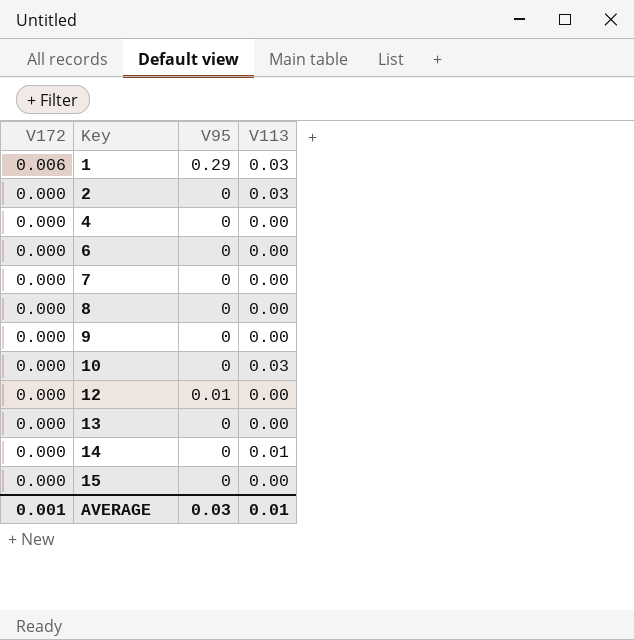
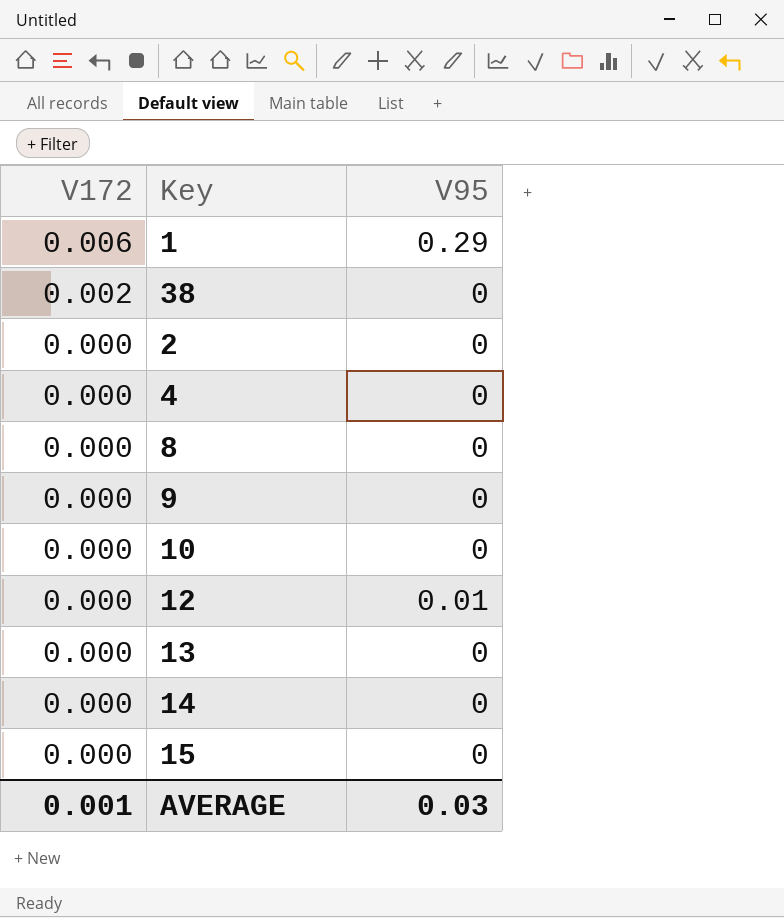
column V113 | position: 4 -> none
row 6: 0.000 | 0 | 0.00 -> none
row 7: 0.000 | 0 | 0.00 -> none
row 38: none -> 0.002 | 0

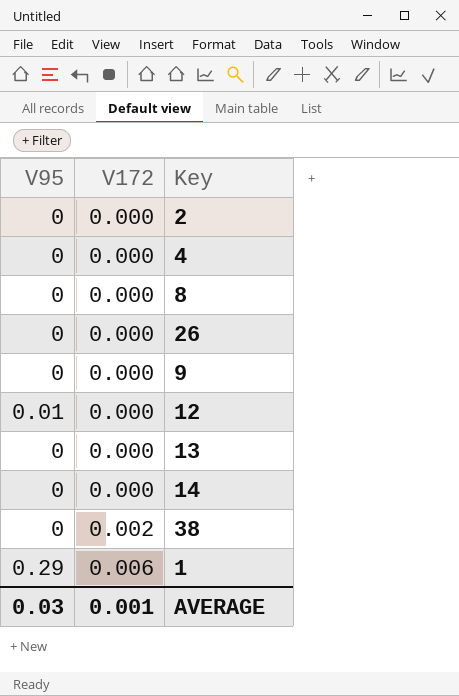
row order: V172 descending -> V172 ascending
column V95 | position: 3 -> 1
row 10: 0.000 | 0 -> none
row 15: 0.000 | 0 -> none
row 26: none -> 0 | 0.000

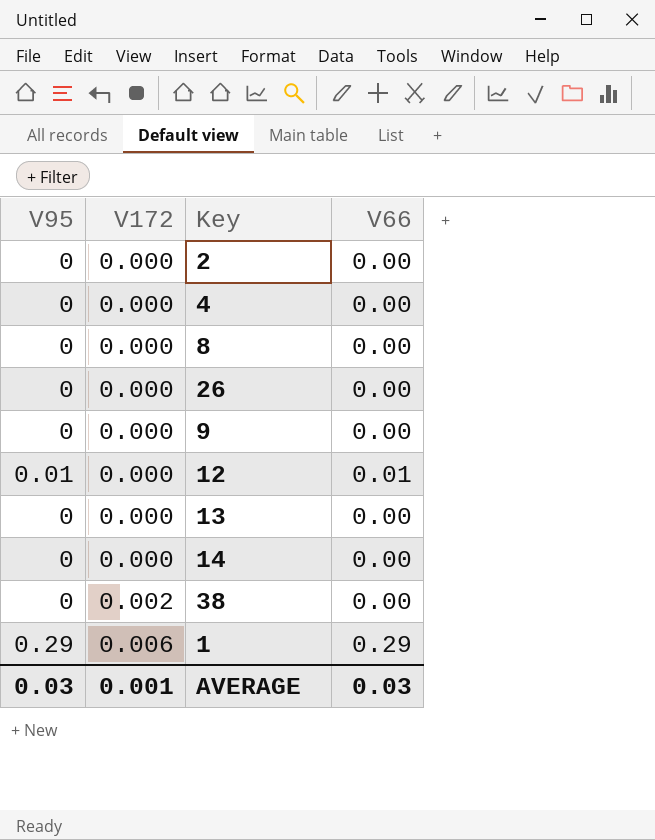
column V66 | position: none -> 4

